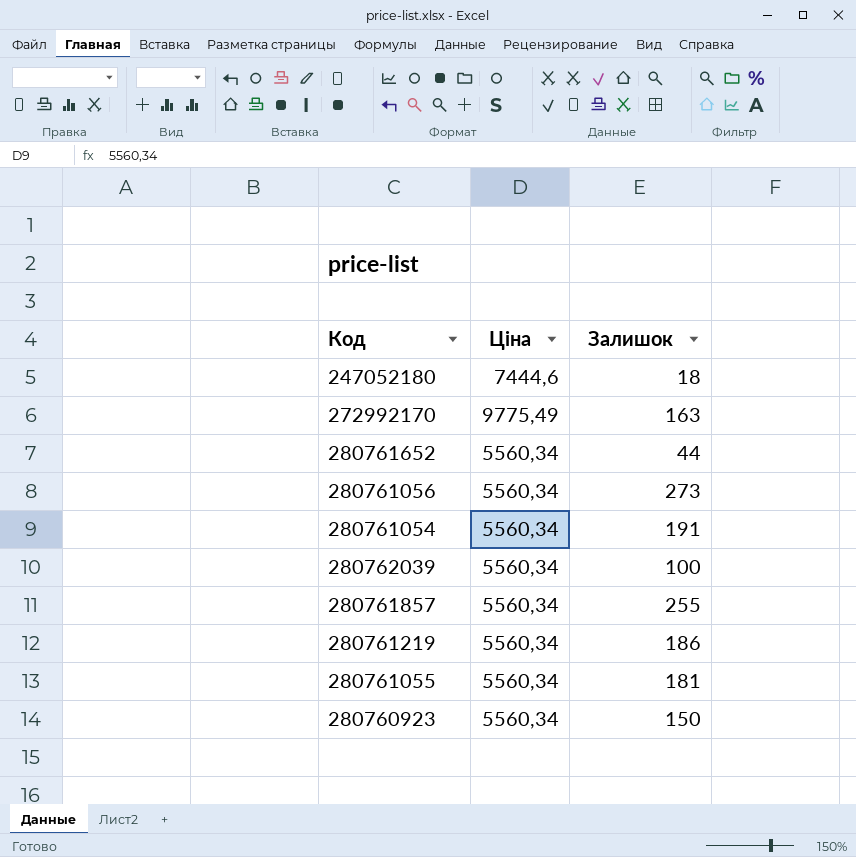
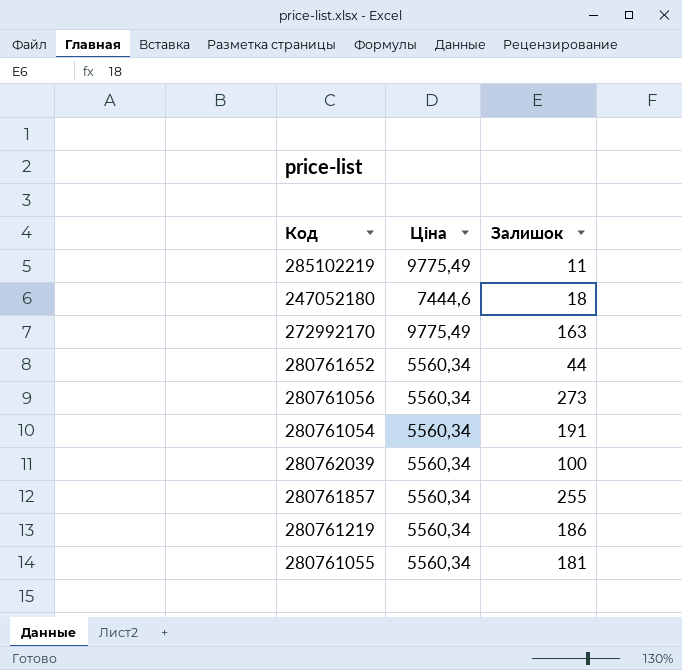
row 280760923: 5560,34 | 150 -> none
row 285102219: none -> 9775,49 | 11

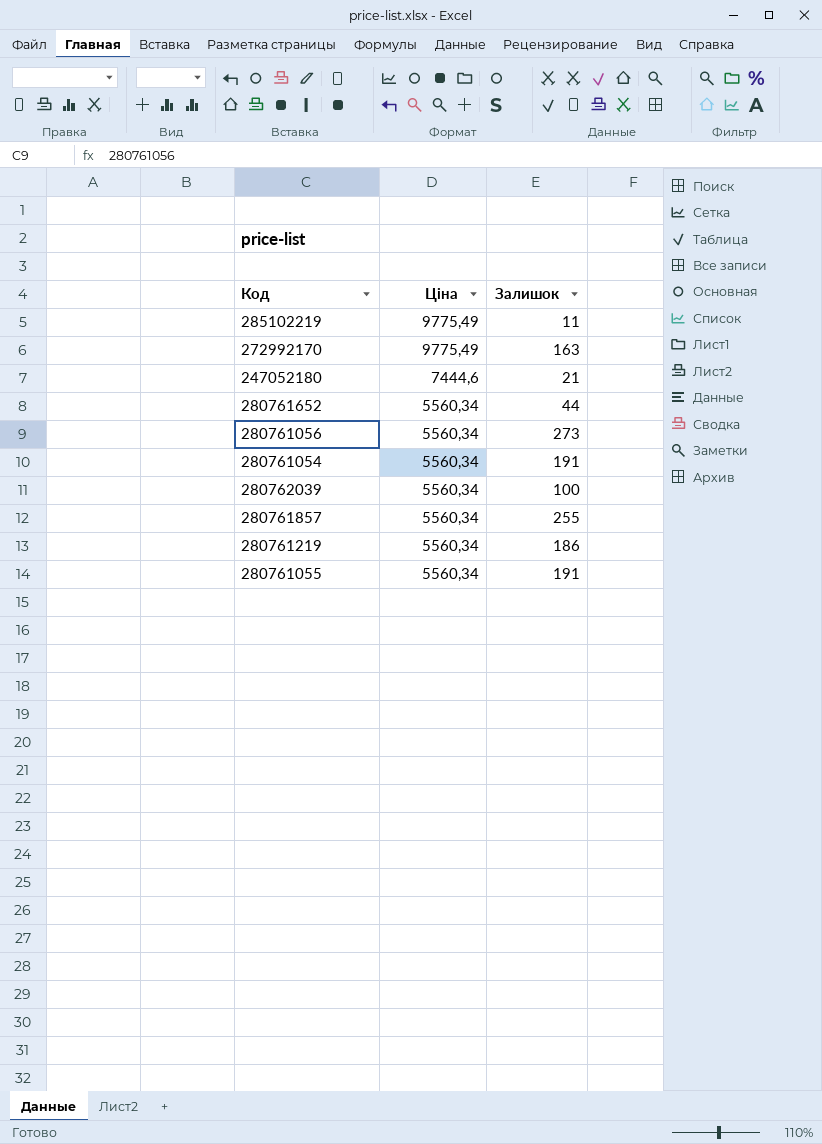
row order: none -> Ціна descending
247052180 | Залишок: 18 -> 21
280761055 | Залишок: 181 -> 191

